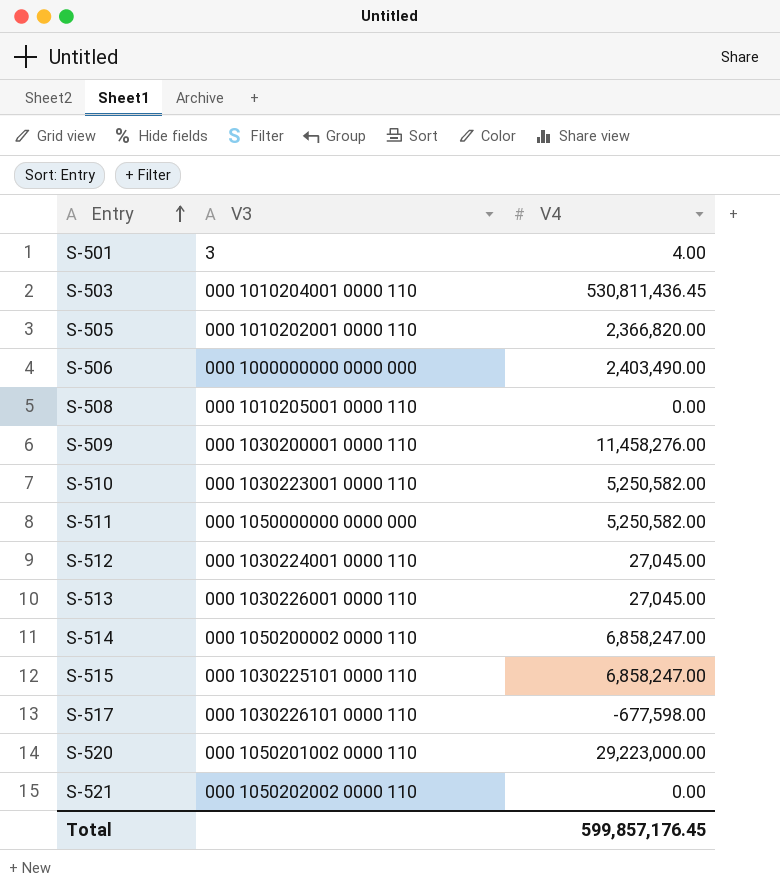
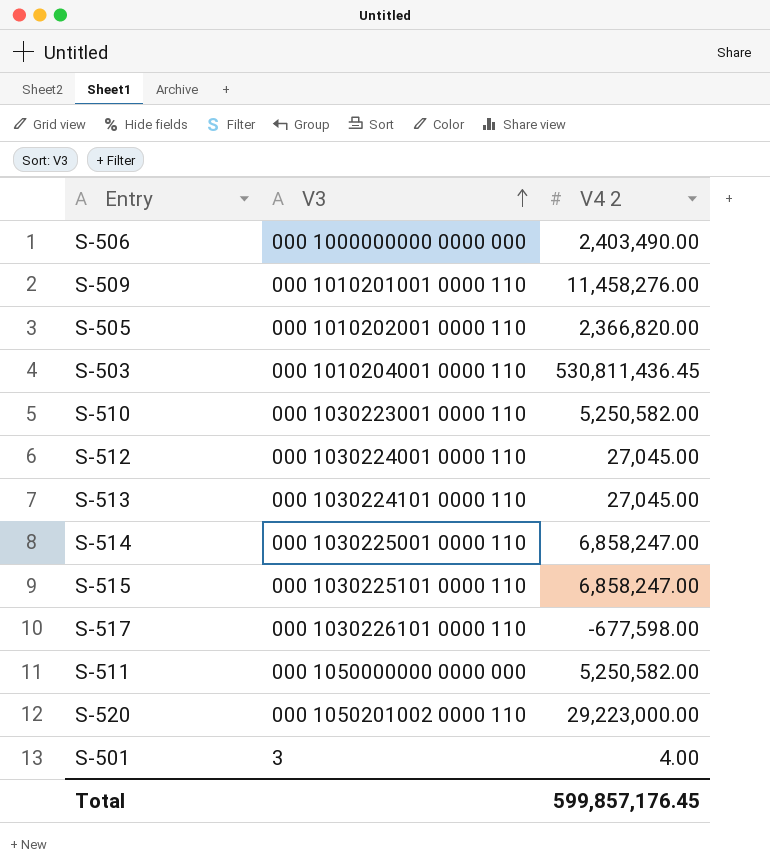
row order: Entry ascending -> V3 ascending
column name: V4 -> V4 2
row S-508: 000 1010205001 0000 110 | 0.00 -> none
row S-521: 000 1050202002 0000 110 | 0.00 -> none
S-509 | V3: 000 1030200001 0000 110 -> 000 1010201001 0000 110
S-513 | V3: 000 1030226001 0000 110 -> 000 1030224101 0000 110
S-514 | V3: 000 1050200002 0000 110 -> 000 1030225001 0000 110

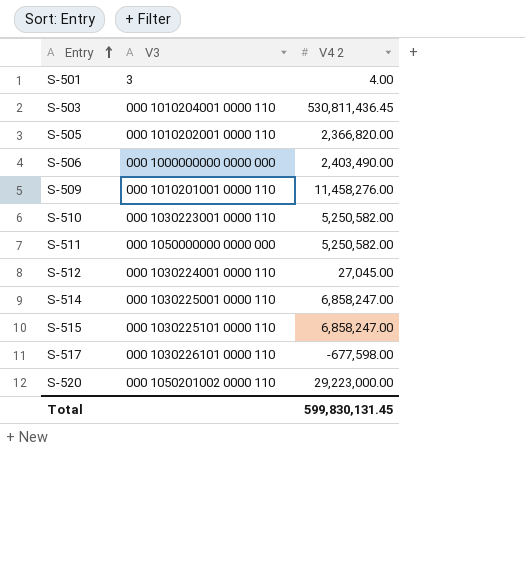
row order: V3 ascending -> Entry ascending
row S-513: 000 1030224101 0000 110 | 27,045.00 -> none
Total | V4 2: 599,857,176.45 -> 599,830,131.45

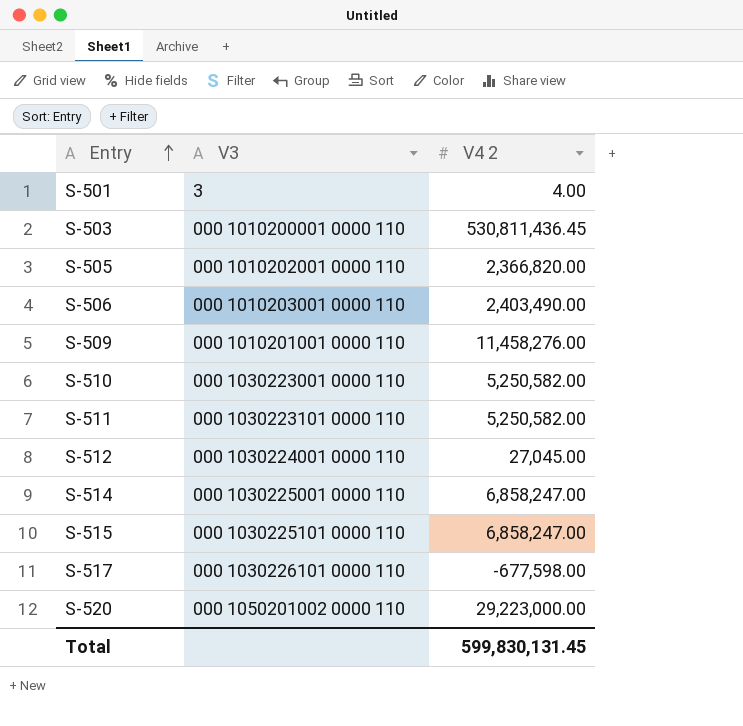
S-503 | V3: 000 1010204001 0000 110 -> 000 1010200001 0000 110
S-506 | V3: 000 1000000000 0000 000 -> 000 1010203001 0000 110
S-511 | V3: 000 1050000000 0000 000 -> 000 1030223101 0000 110

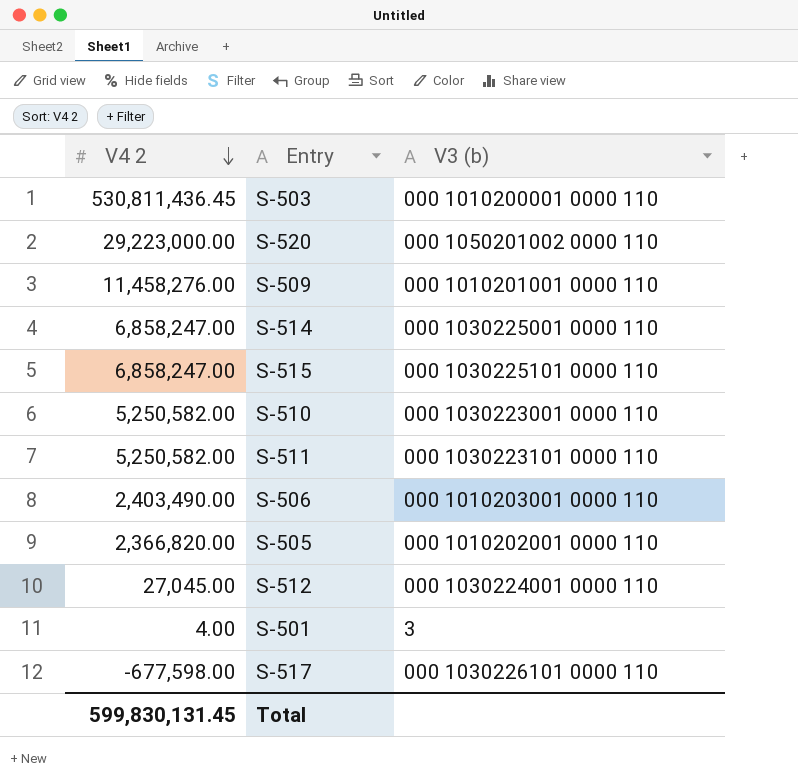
row order: Entry ascending -> V4 2 descending
column V4 2 | position: 3 -> 1
column name: V3 -> V3 (b)

